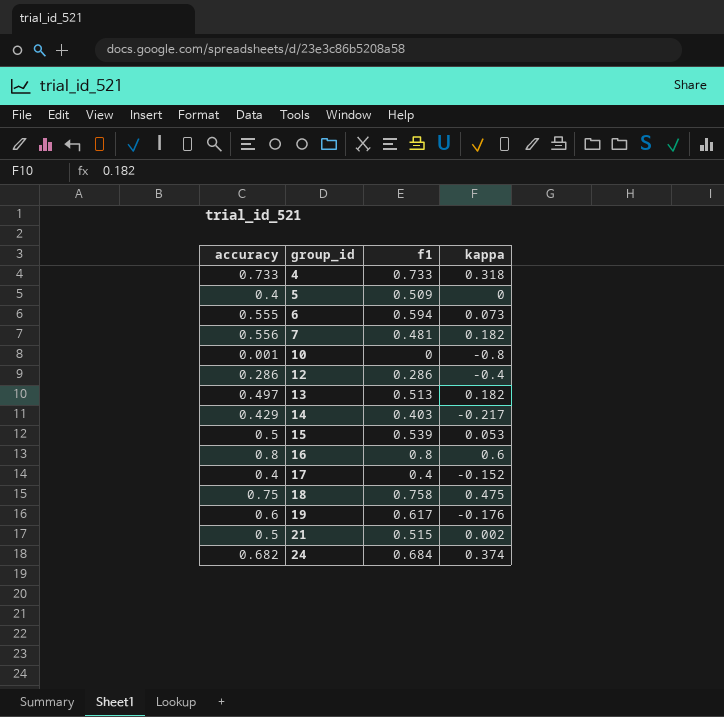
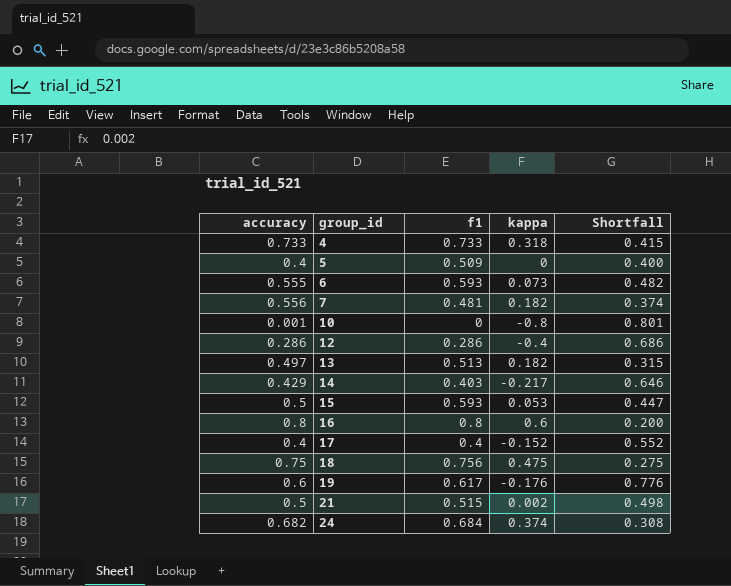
column Shortfall | formula: none -> [accuracy] - [kappa]
6 | f1: 0.594 -> 0.593
15 | f1: 0.539 -> 0.593
18 | f1: 0.758 -> 0.756

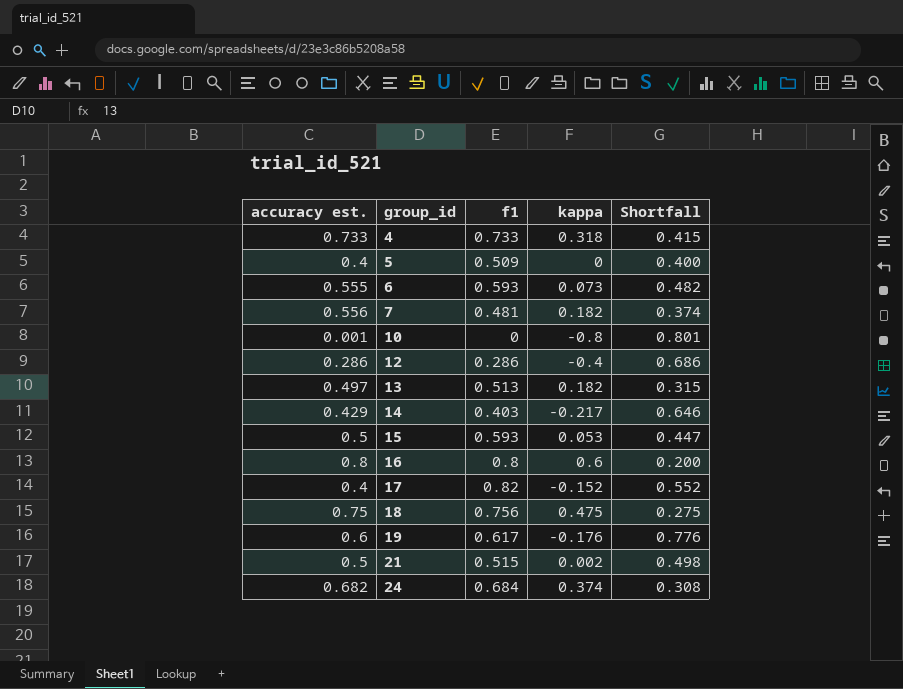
column name: accuracy -> accuracy est.
17 | f1: 0.4 -> 0.82

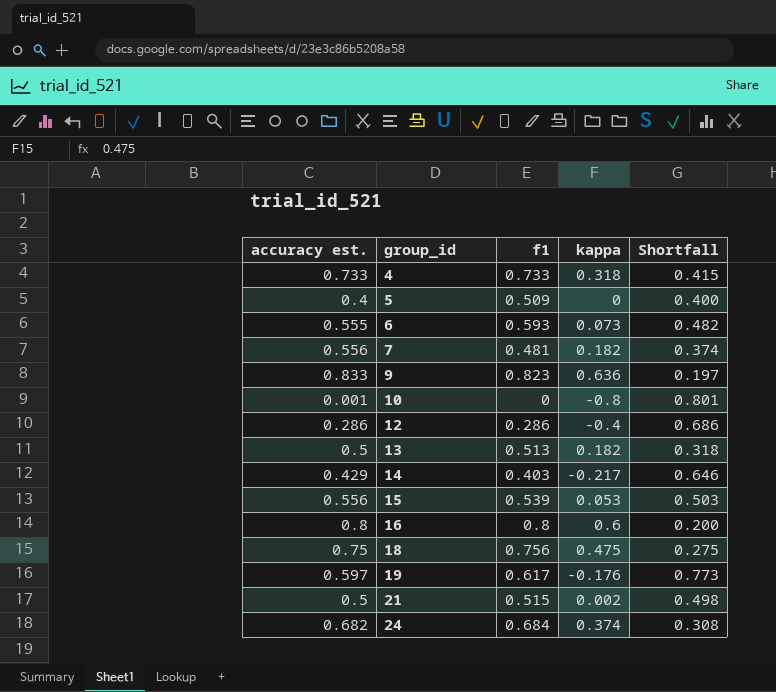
row 17: 0.4 | 0.82 | -0.152 | 0.552 -> none
row 9: none -> 0.833 | 0.823 | 0.636 | 0.197
13 | accuracy est.: 0.497 -> 0.5
13 | Shortfall: 0.315 -> 0.318
15 | accuracy est.: 0.5 -> 0.556
15 | f1: 0.593 -> 0.539
15 | Shortfall: 0.447 -> 0.503
19 | accuracy est.: 0.6 -> 0.597
19 | Shortfall: 0.776 -> 0.773

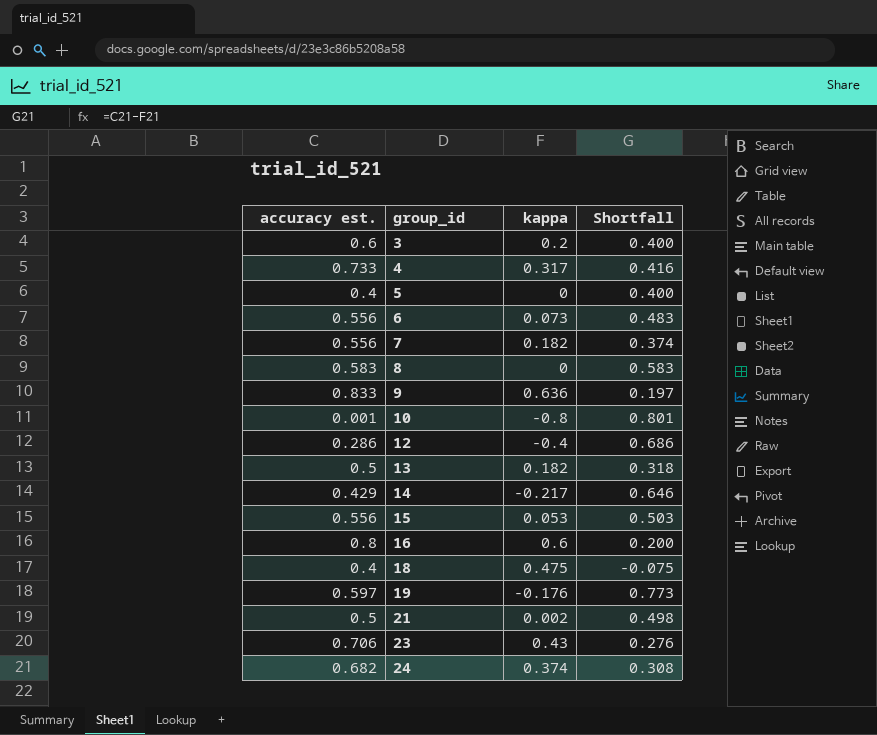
column f1 | position: 3 -> none
row 3: none -> 0.6 | 0.2 | 0.400
4 | kappa: 0.318 -> 0.317
4 | Shortfall: 0.415 -> 0.416
6 | accuracy est.: 0.555 -> 0.556
6 | Shortfall: 0.482 -> 0.483
row 8: none -> 0.583 | 0 | 0.583
18 | accuracy est.: 0.75 -> 0.4
18 | Shortfall: 0.275 -> -0.075
row 23: none -> 0.706 | 0.43 | 0.276

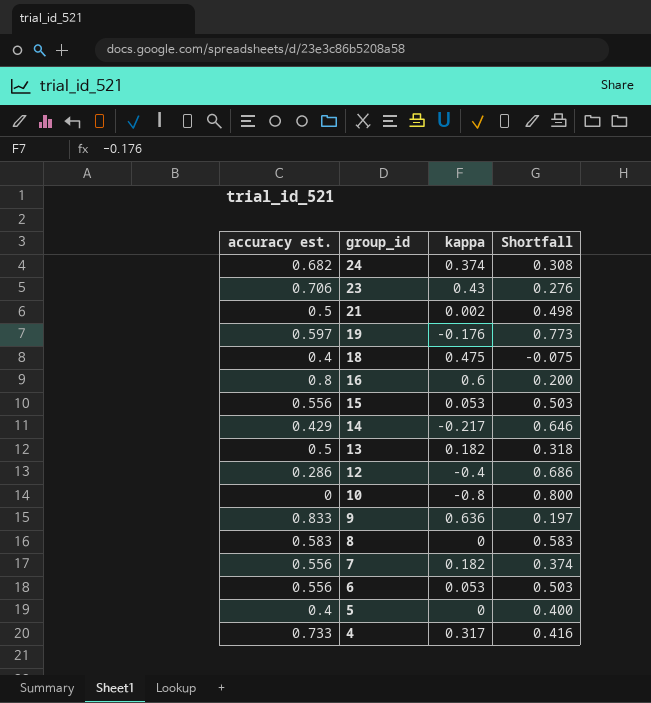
row order: group_id ascending -> group_id descending
row 3: 0.6 | 0.2 | 0.400 -> none
10 | accuracy est.: 0.001 -> 0
10 | Shortfall: 0.801 -> 0.800
6 | kappa: 0.073 -> 0.053
6 | Shortfall: 0.483 -> 0.503

